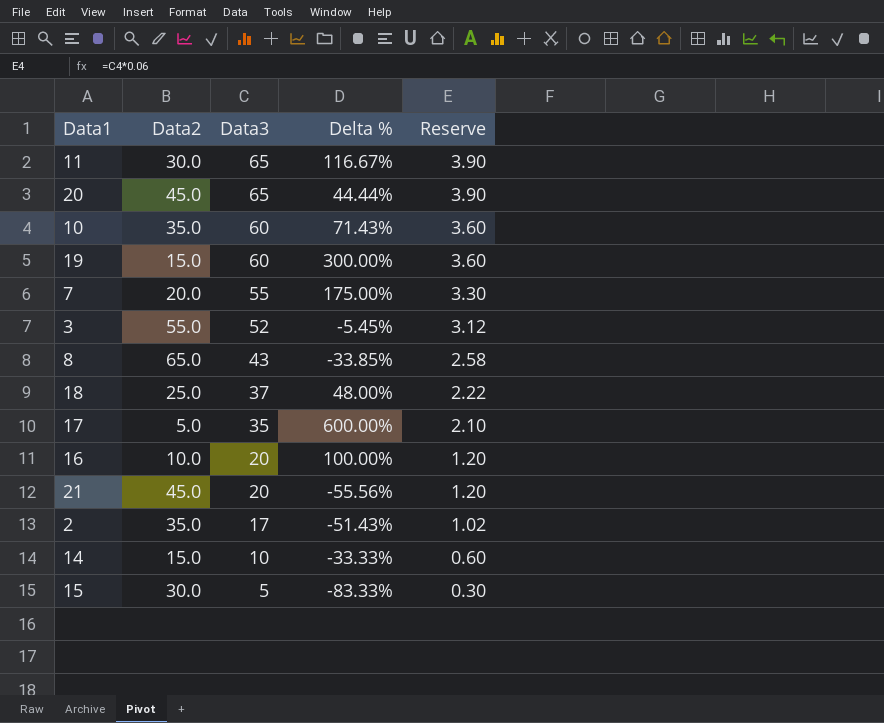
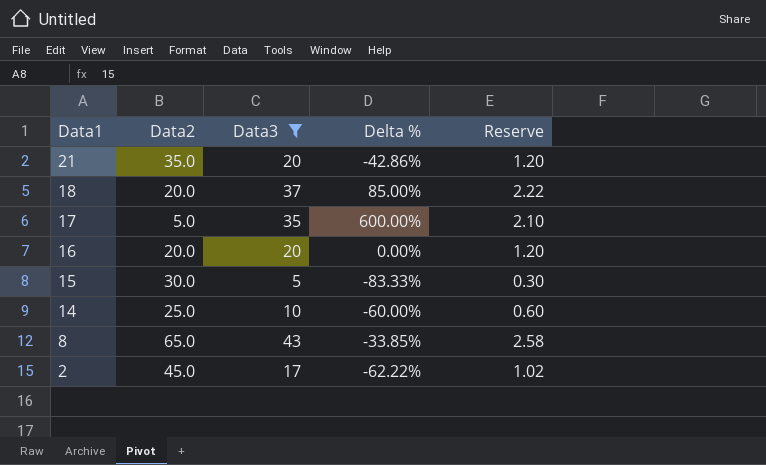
filter: none -> Data3 <= 43
row order: Data3 descending -> Data1 descending
21 | Data2: 45.0 -> 35.0
21 | Delta %: -55.56% -> -42.86%
18 | Data2: 25.0 -> 20.0
18 | Delta %: 48.00% -> 85.00%
16 | Data2: 10.0 -> 20.0
16 | Delta %: 100.00% -> 0.00%
14 | Data2: 15.0 -> 25.0
14 | Delta %: -33.33% -> -60.00%
2 | Data2: 35.0 -> 45.0
2 | Delta %: -51.43% -> -62.22%

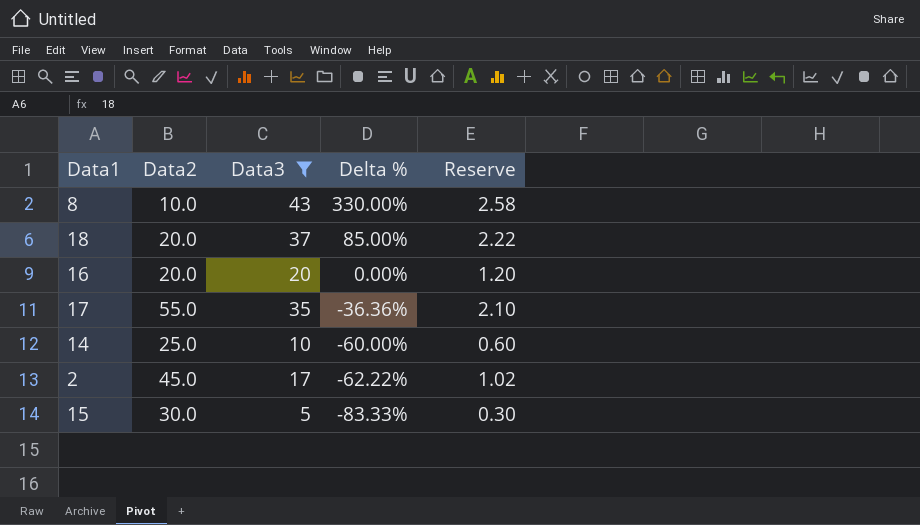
row order: Data1 descending -> Delta % descending
row 21: 35.0 | 20 | -42.86% | 1.20 -> none
8 | Data2: 65.0 -> 10.0
8 | Delta %: -33.85% -> 330.00%
17 | Data2: 5.0 -> 55.0
17 | Delta %: 600.00% -> -36.36%

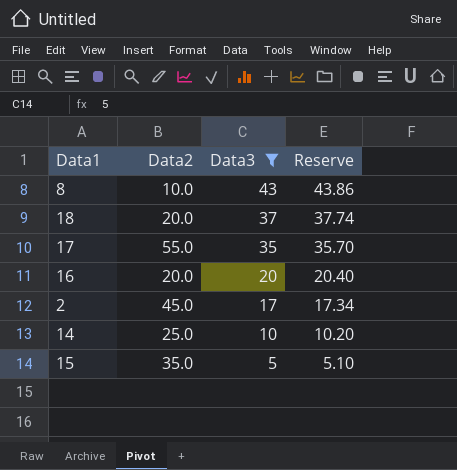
row order: Delta % descending -> Data3 descending
column Delta % | formula: ([Data3] - [Data2]) / [Data2] -> none
column Reserve | formula: [Data3] * 0.06 -> [Data3] * 1.02
15 | Data2: 30.0 -> 35.0

